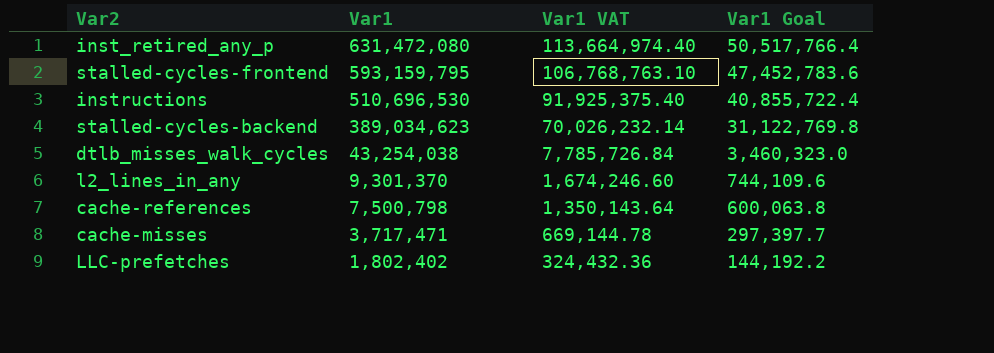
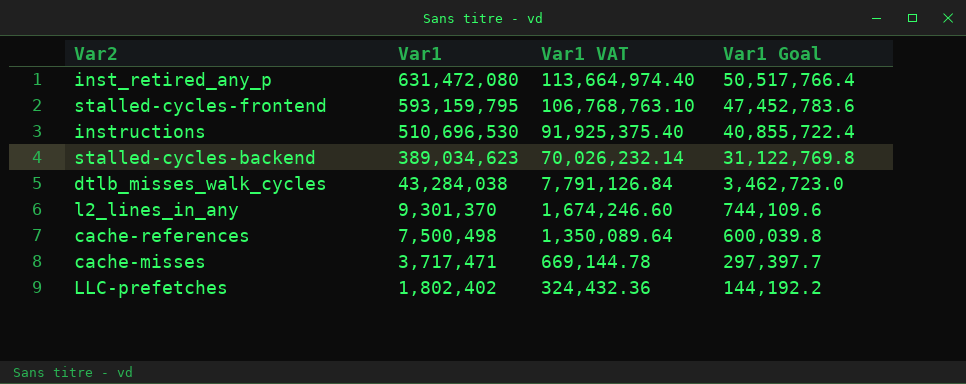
dtlb_misses_walk_cycles | Var1: 43,254,038 -> 43,284,038
dtlb_misses_walk_cycles | Var1 VAT: 7,785,726.84 -> 7,791,126.84
dtlb_misses_walk_cycles | Var1 Goal: 3,460,323.0 -> 3,462,723.0
cache-references | Var1: 7,500,798 -> 7,500,498
cache-references | Var1 VAT: 1,350,143.64 -> 1,350,089.64
cache-references | Var1 Goal: 600,063.8 -> 600,039.8

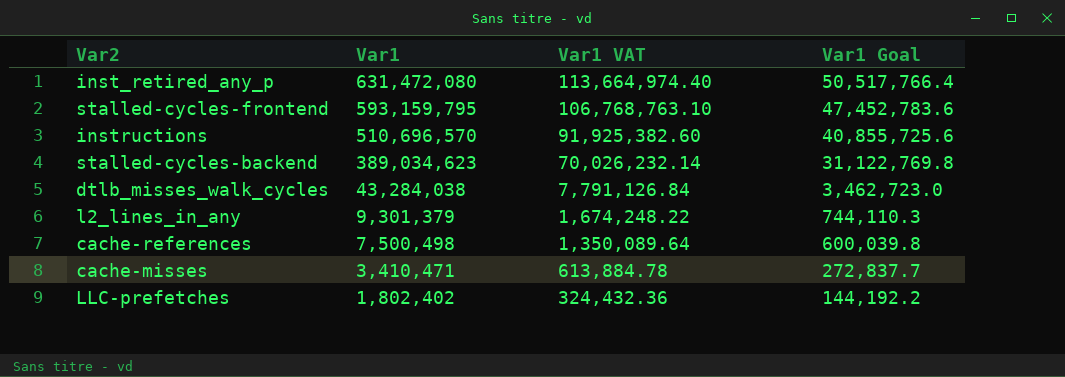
instructions | Var1: 510,696,530 -> 510,696,570
instructions | Var1 VAT: 91,925,375.40 -> 91,925,382.60
instructions | Var1 Goal: 40,855,722.4 -> 40,855,725.6
l2_lines_in_any | Var1: 9,301,370 -> 9,301,379
l2_lines_in_any | Var1 VAT: 1,674,246.60 -> 1,674,248.22
l2_lines_in_any | Var1 Goal: 744,109.6 -> 744,110.3
cache-misses | Var1: 3,717,471 -> 3,410,471
cache-misses | Var1 VAT: 669,144.78 -> 613,884.78
cache-misses | Var1 Goal: 297,397.7 -> 272,837.7

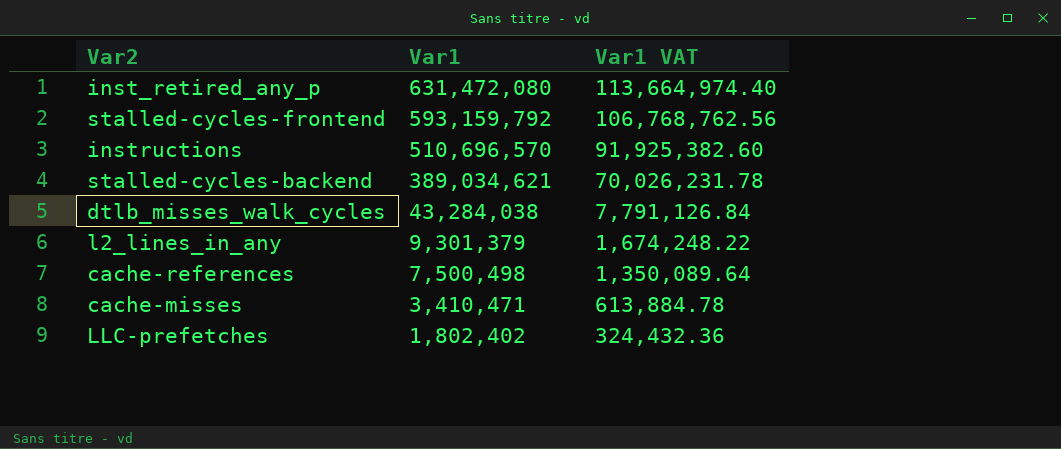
column Var1 Goal | formula: [Var1] * 0.08 -> none
stalled-cycles-frontend | Var1: 593,159,795 -> 593,159,792
stalled-cycles-frontend | Var1 VAT: 106,768,763.10 -> 106,768,762.56
stalled-cycles-backend | Var1: 389,034,623 -> 389,034,621
stalled-cycles-backend | Var1 VAT: 70,026,232.14 -> 70,026,231.78

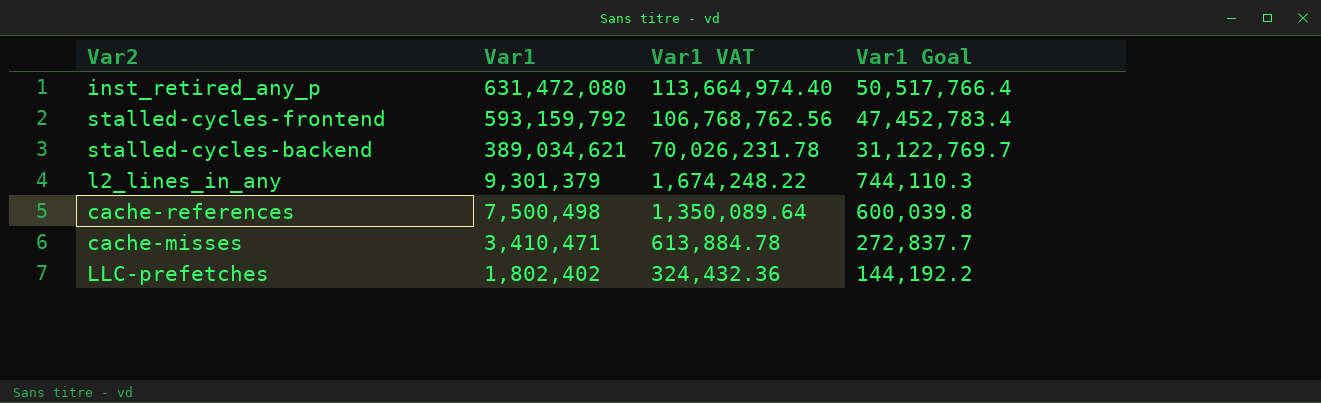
column Var1 Goal | formula: none -> [Var1] * 0.08
row instructions: 510,696,570 | 91,925,382.60 -> none
row dtlb_misses_walk_cycles: 43,284,038 | 7,791,126.84 -> none

